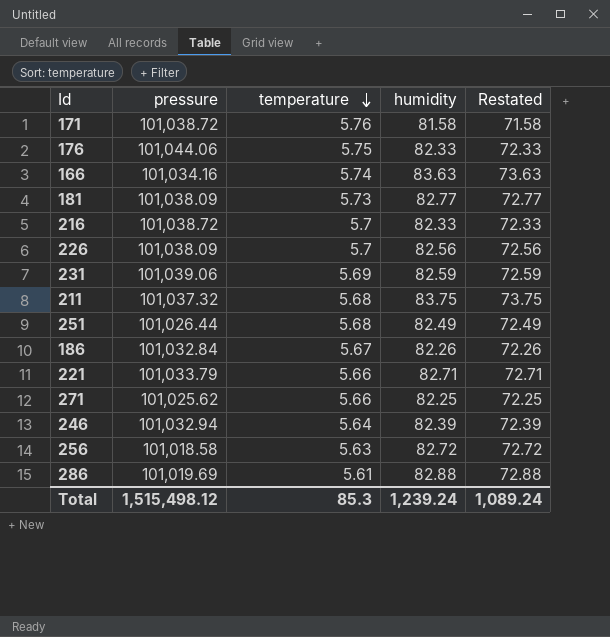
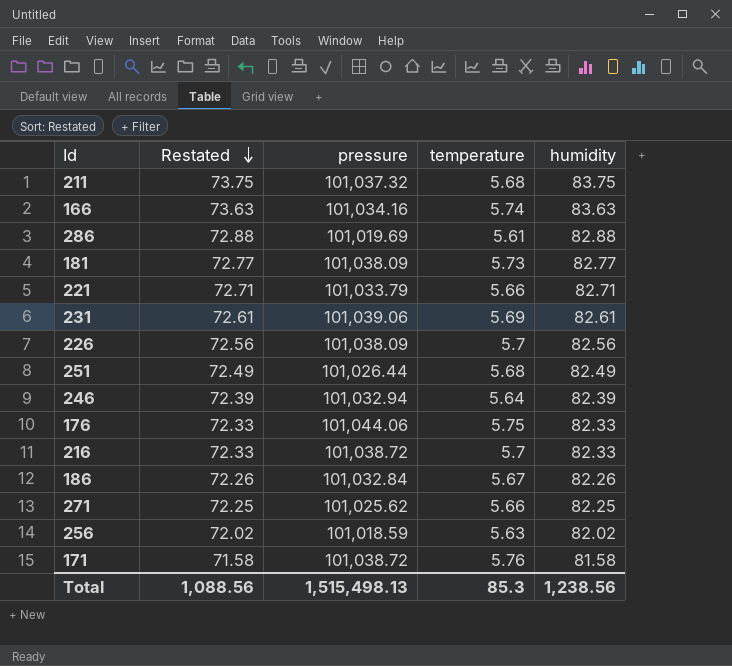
row order: temperature descending -> Restated descending
column Restated | position: 5 -> 2
231 | Restated: 72.59 -> 72.61
231 | humidity: 82.59 -> 82.61
256 | Restated: 72.72 -> 72.02
256 | pressure: 101,018.58 -> 101,018.59
256 | humidity: 82.72 -> 82.02
Total | Restated: 1,089.24 -> 1,088.56
Total | pressure: 1,515,498.12 -> 1,515,498.13
Total | humidity: 1,239.24 -> 1,238.56

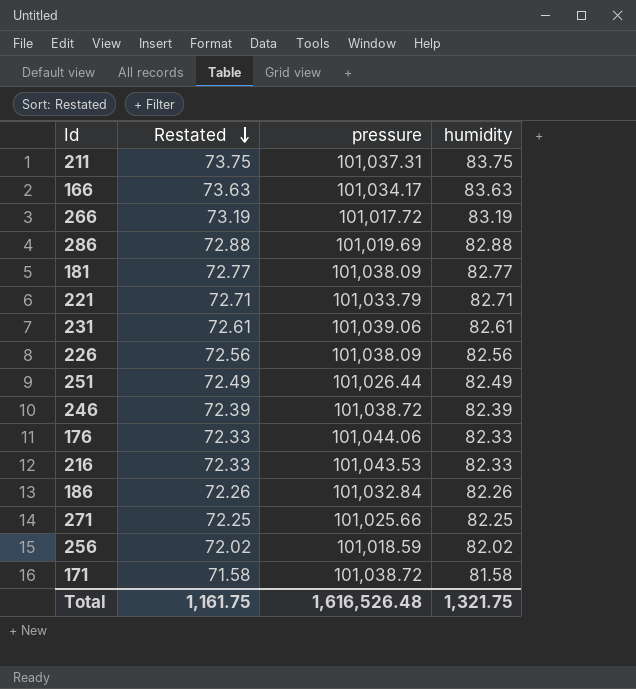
column temperature | position: 4 -> none
211 | pressure: 101,037.32 -> 101,037.31
166 | pressure: 101,034.16 -> 101,034.17
row 266: none -> 73.19 | 101,017.72 | 83.19
246 | pressure: 101,032.94 -> 101,038.72
216 | pressure: 101,038.72 -> 101,043.53
271 | pressure: 101,025.62 -> 101,025.66
Total | Restated: 1,088.56 -> 1,161.75
Total | pressure: 1,515,498.13 -> 1,616,526.48
Total | humidity: 1,238.56 -> 1,321.75

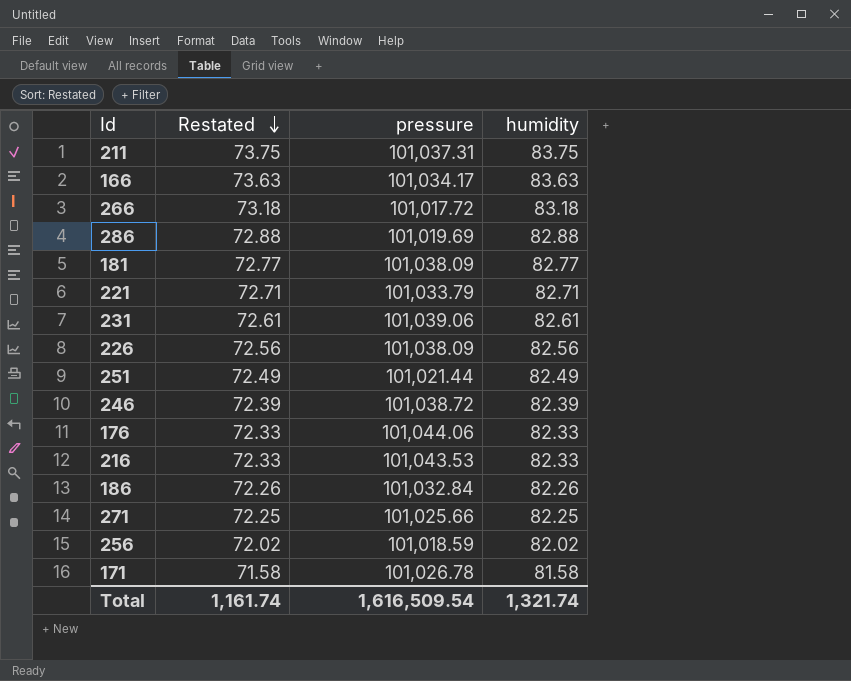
266 | Restated: 73.19 -> 73.18
266 | humidity: 83.19 -> 83.18
251 | pressure: 101,026.44 -> 101,021.44
171 | pressure: 101,038.72 -> 101,026.78
Total | Restated: 1,161.75 -> 1,161.74
Total | pressure: 1,616,526.48 -> 1,616,509.54
Total | humidity: 1,321.75 -> 1,321.74

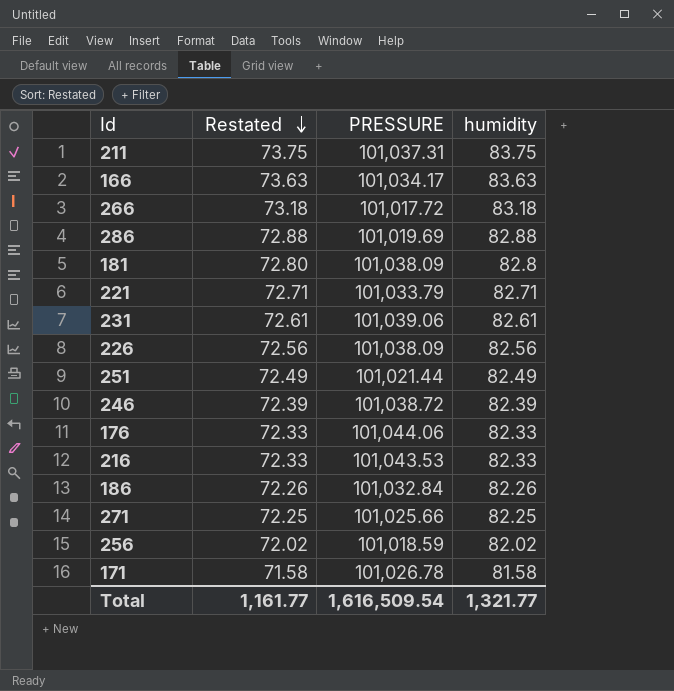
column name: pressure -> PRESSURE
181 | Restated: 72.77 -> 72.80
181 | humidity: 82.77 -> 82.8
Total | Restated: 1,161.74 -> 1,161.77
Total | humidity: 1,321.74 -> 1,321.77

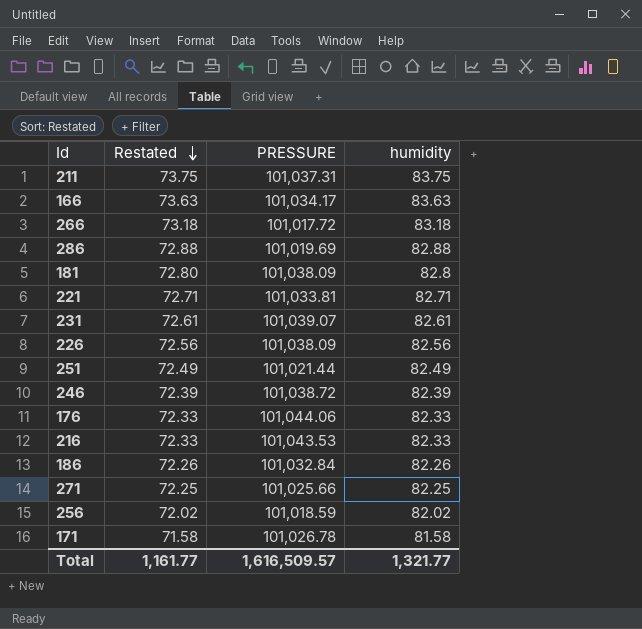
221 | PRESSURE: 101,033.79 -> 101,033.81
231 | PRESSURE: 101,039.06 -> 101,039.07
Total | PRESSURE: 1,616,509.54 -> 1,616,509.57

